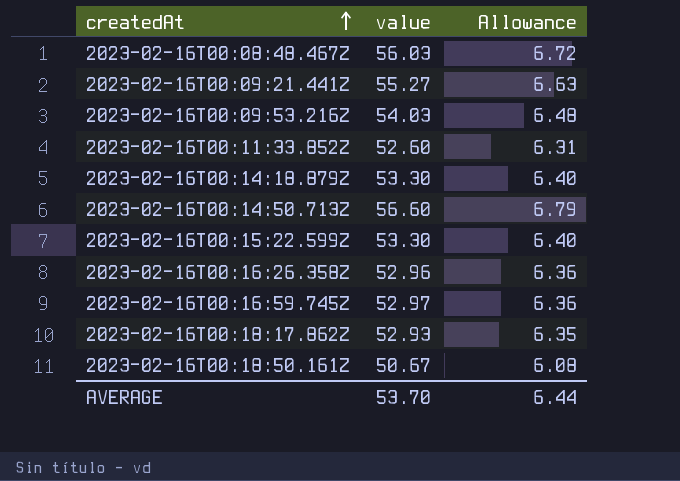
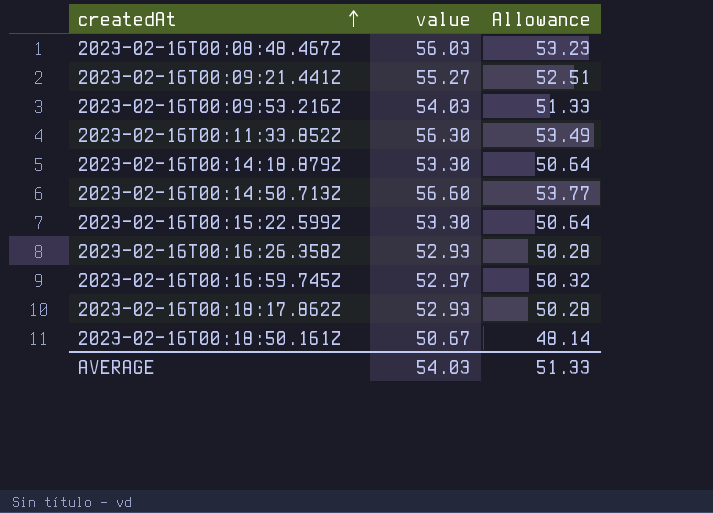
column Allowance | formula: [value] * 0.12 -> [value] * 0.95
2023-02-16T00:11:33.852Z | value: 52.60 -> 56.30
2023-02-16T00:16:26.358Z | value: 52.96 -> 52.93
AVERAGE | value: 53.70 -> 54.03
AVERAGE | Allowance: 6.44 -> 51.33

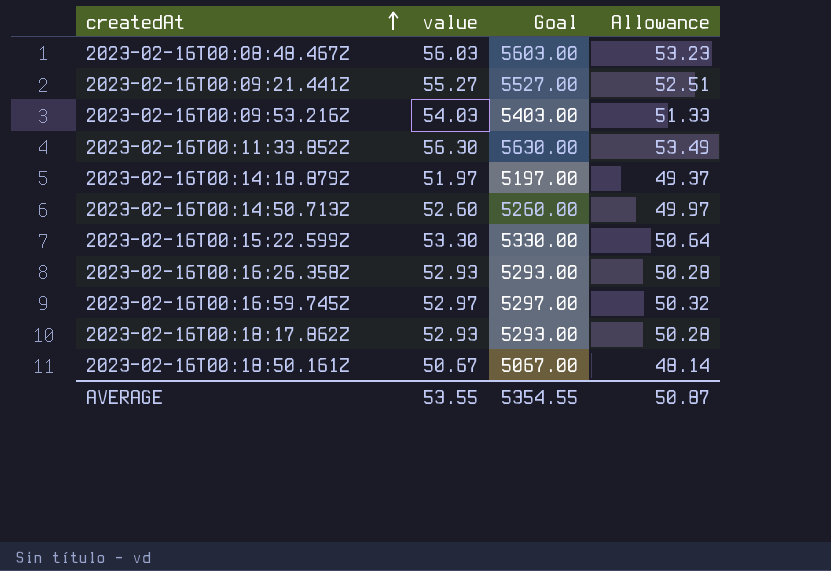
column Goal | formula: none -> [value] * 100
2023-02-16T00:14:18.879Z | value: 53.30 -> 51.97
2023-02-16T00:14:18.879Z | Allowance: 50.64 -> 49.37
2023-02-16T00:14:50.713Z | value: 56.60 -> 52.60
2023-02-16T00:14:50.713Z | Allowance: 53.77 -> 49.97
AVERAGE | value: 54.03 -> 53.55
AVERAGE | Allowance: 51.33 -> 50.87

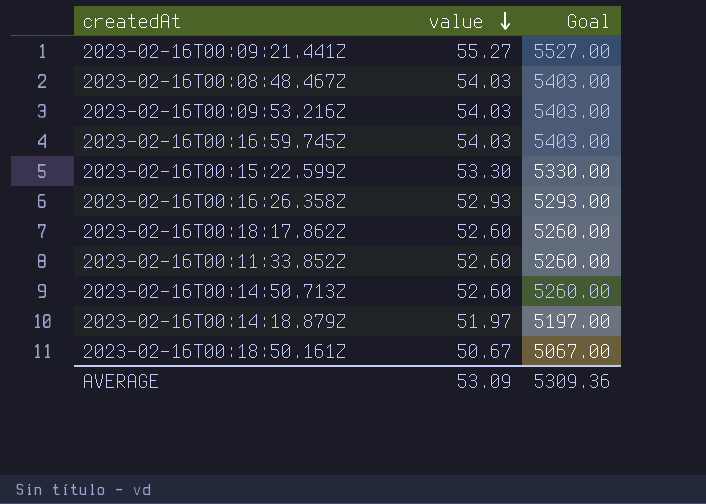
row order: createdAt ascending -> value descending
column Allowance | formula: [value] * 0.95 -> none
2023-02-16T00:08:48.467Z | value: 56.03 -> 54.03
2023-02-16T00:08:48.467Z | Goal: 5603.00 -> 5403.00
2023-02-16T00:16:59.745Z | value: 52.97 -> 54.03
2023-02-16T00:16:59.745Z | Goal: 5297.00 -> 5403.00
2023-02-16T00:18:17.862Z | value: 52.93 -> 52.60
2023-02-16T00:18:17.862Z | Goal: 5293.00 -> 5260.00
2023-02-16T00:11:33.852Z | value: 56.30 -> 52.60
2023-02-16T00:11:33.852Z | Goal: 5630.00 -> 5260.00
AVERAGE | value: 53.55 -> 53.09
AVERAGE | Goal: 5354.55 -> 5309.36

